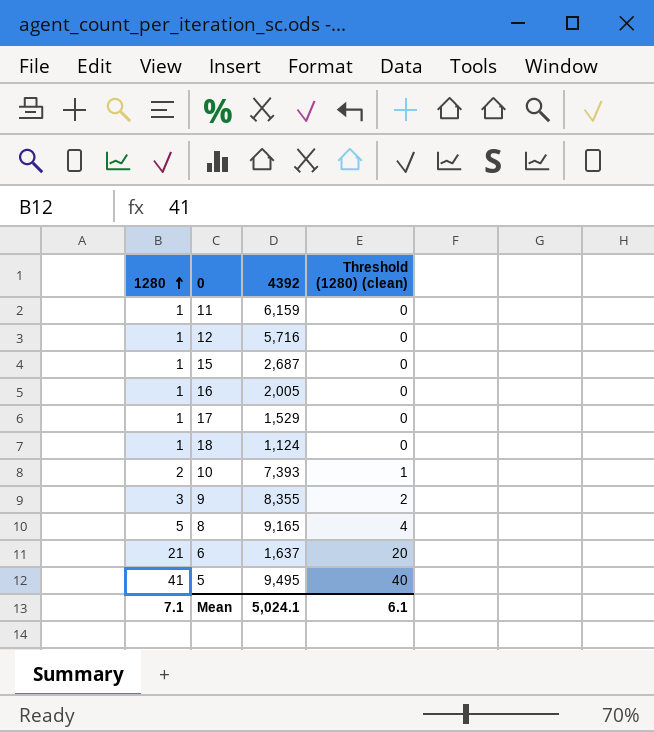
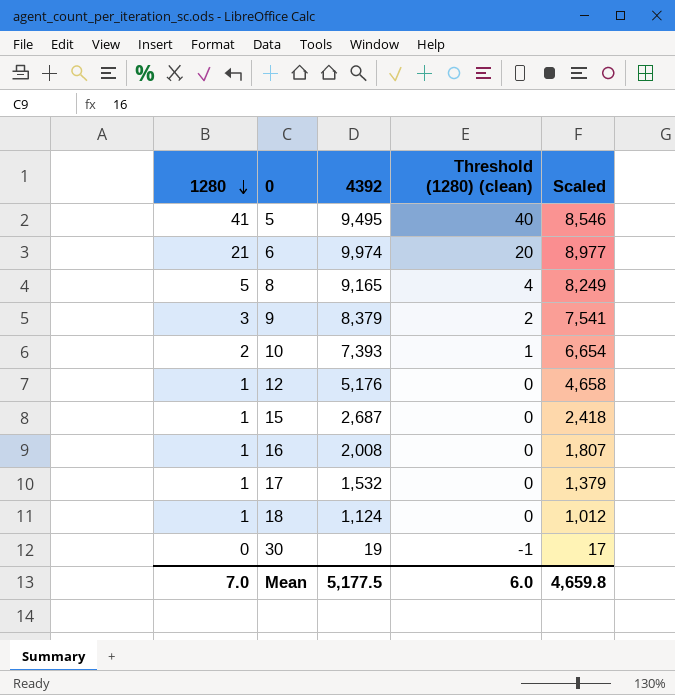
row order: 1280 ascending -> 1280 descending
column Scaled | formula: none -> [4392] * 0.9
row 11: 1 | 6,159 | 0 -> none
6 | 4392: 1,637 -> 9,974
9 | 4392: 8,355 -> 8,379
12 | 4392: 5,716 -> 5,176
16 | 4392: 2,005 -> 2,008
17 | 4392: 1,529 -> 1,532
row 30: none -> 0 | 19 | -1 | 17
Mean | 1280: 7.1 -> 7.0
Mean | 4392: 5,024.1 -> 5,177.5
Mean | Threshold (1280) (clean): 6.1 -> 6.0

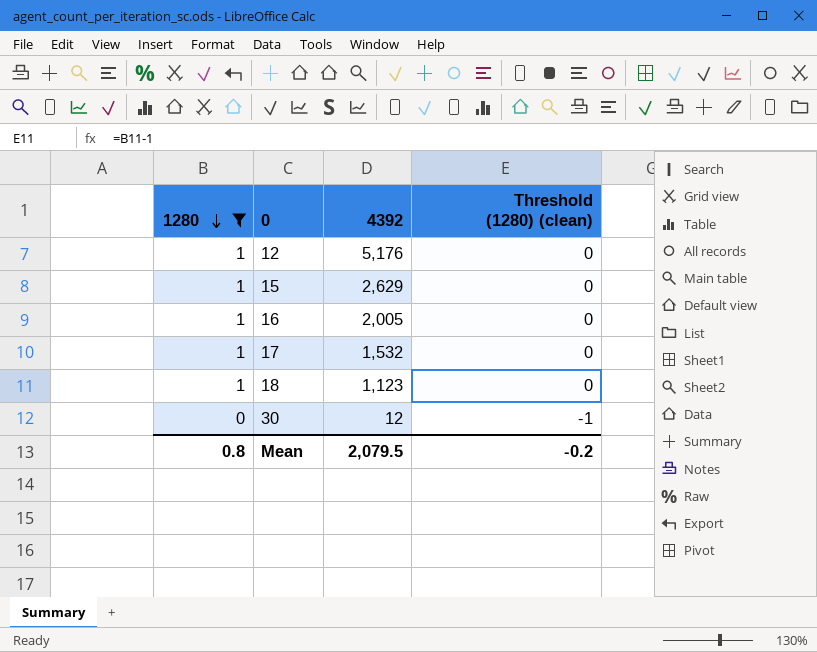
filter: none -> 1280 <= 1
column Scaled | formula: [4392] * 0.9 -> none
15 | 4392: 2,687 -> 2,629
16 | 4392: 2,008 -> 2,005
18 | 4392: 1,124 -> 1,123
30 | 4392: 19 -> 12
Mean | 1280: 7.0 -> 0.8
Mean | 4392: 5,177.5 -> 2,079.5
Mean | Threshold (1280) (clean): 6.0 -> -0.2

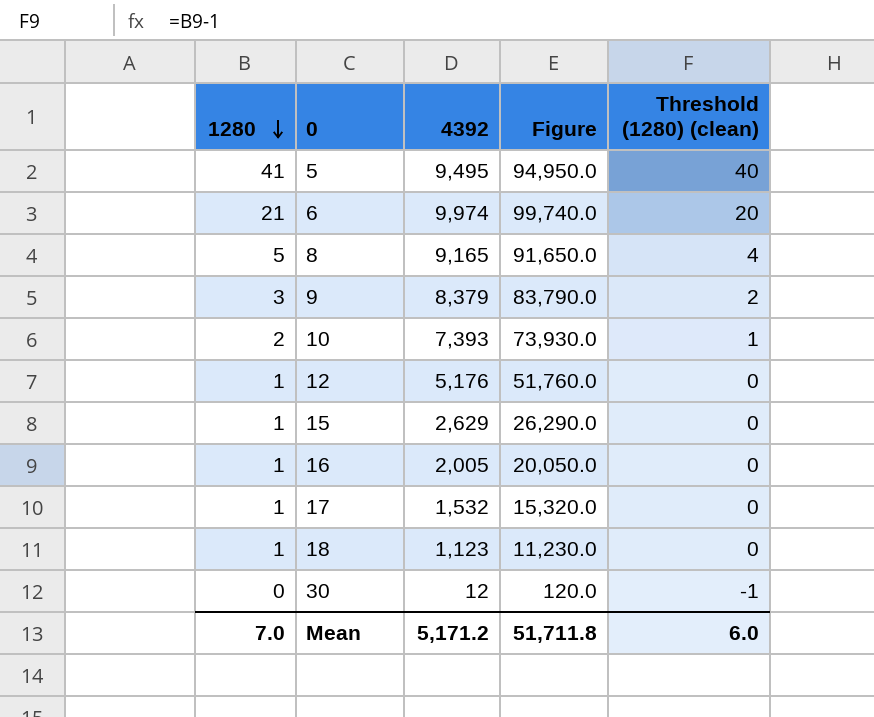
filter: 1280 <= 1 -> none
column Figure | formula: none -> [4392] * 10
Mean | 1280: 0.8 -> 7.0
Mean | 4392: 2,079.5 -> 5,171.2
Mean | Threshold (1280) (clean): -0.2 -> 6.0

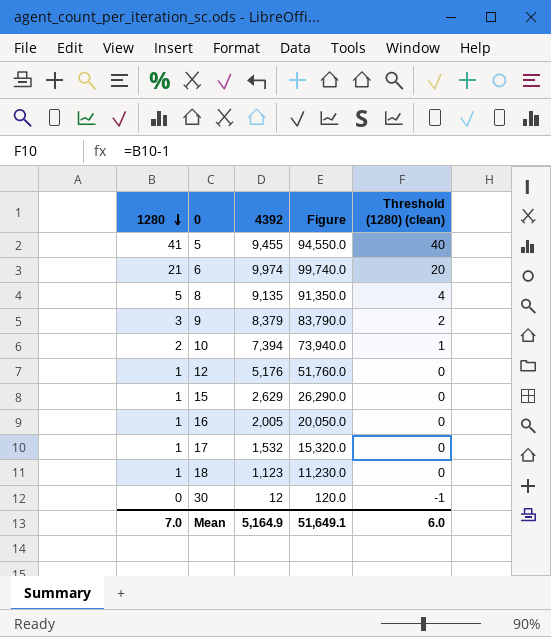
5 | 4392: 9,495 -> 9,455
5 | Figure: 94,950.0 -> 94,550.0
8 | 4392: 9,165 -> 9,135
8 | Figure: 91,650.0 -> 91,350.0
10 | 4392: 7,393 -> 7,394
10 | Figure: 73,930.0 -> 73,940.0
Mean | 4392: 5,171.2 -> 5,164.9
Mean | Figure: 51,711.8 -> 51,649.1

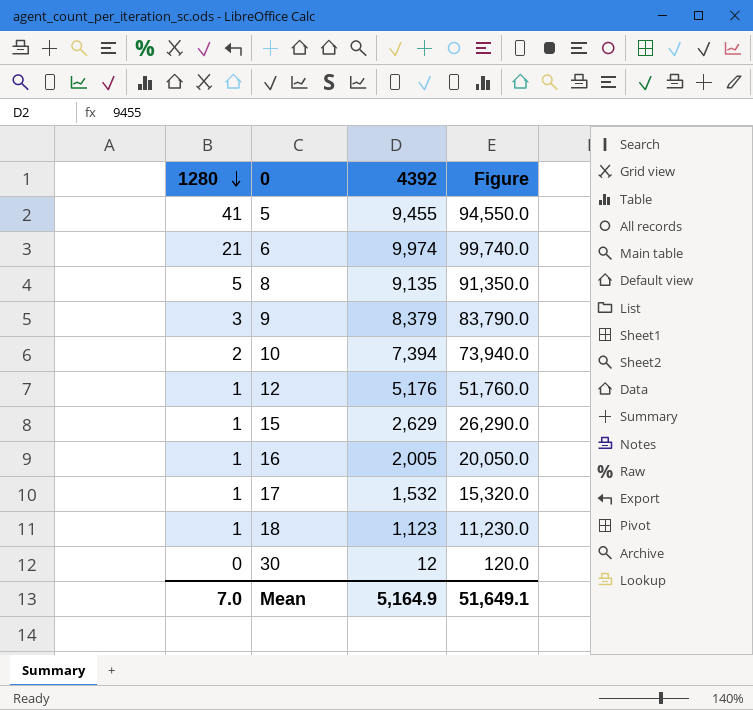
column Threshold (1280) (clean) | formula: [1280] - 1 -> none

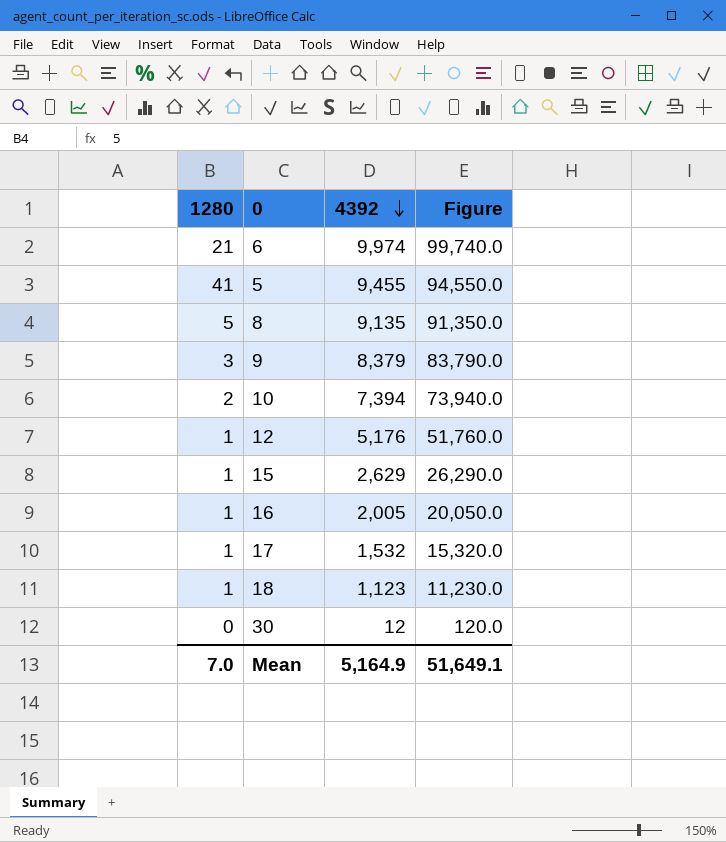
row order: 1280 descending -> 4392 descending

